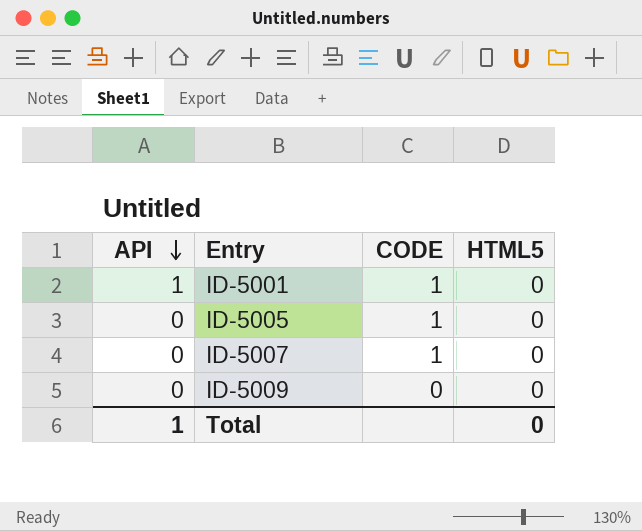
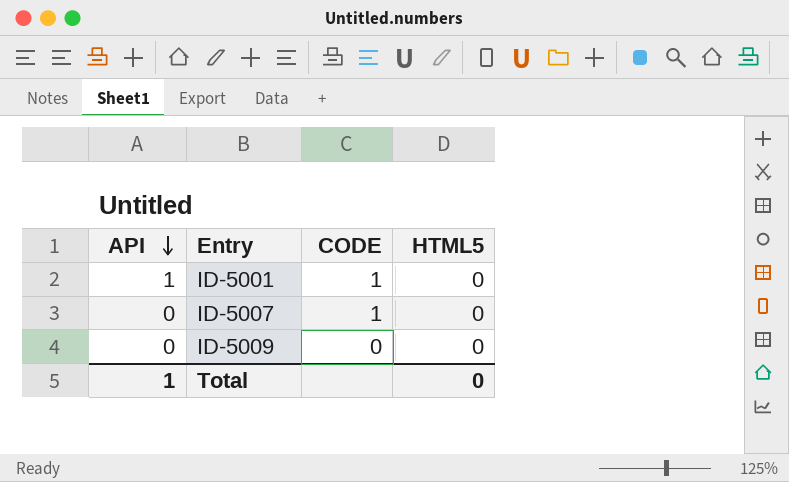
row ID-5005: 0 | 1 | 0 -> none

